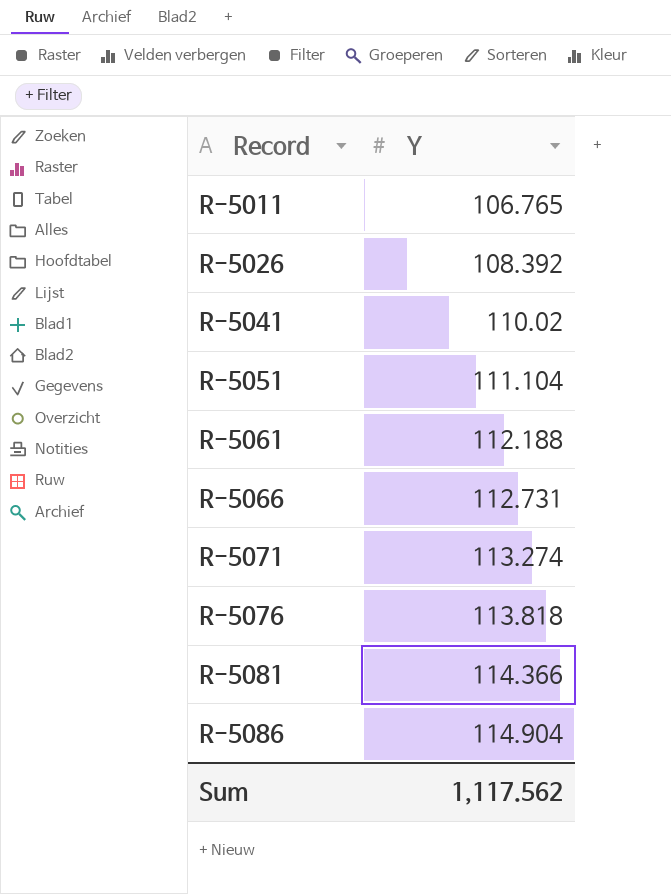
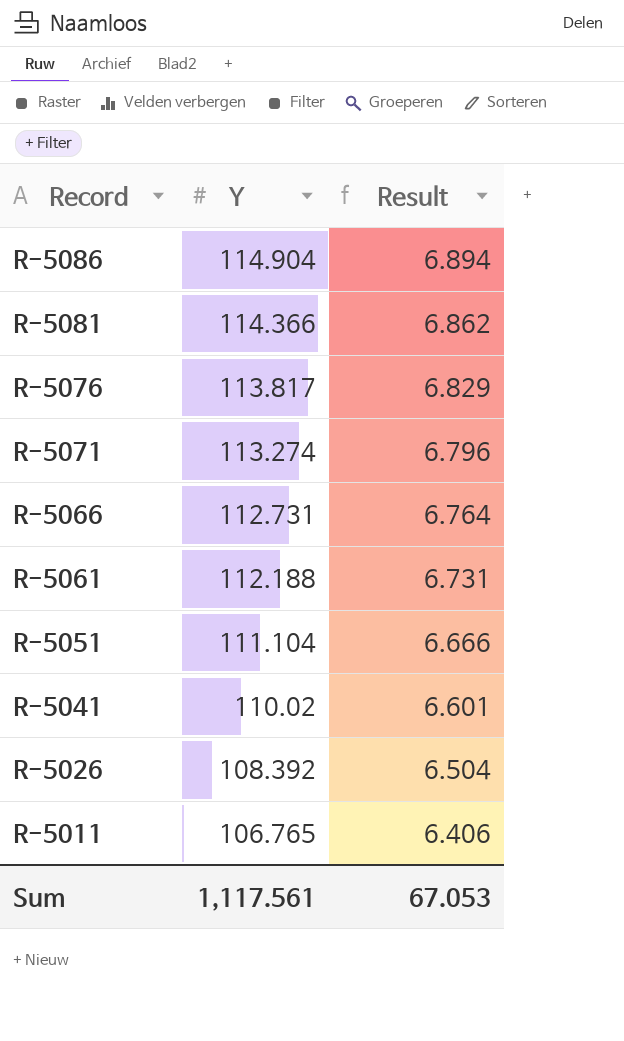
row order: Record ascending -> Record descending
column Result | formula: none -> [Y] * 0.06
R-5076 | Y: 113.818 -> 113.817
Sum | Y: 1,117.562 -> 1,117.561

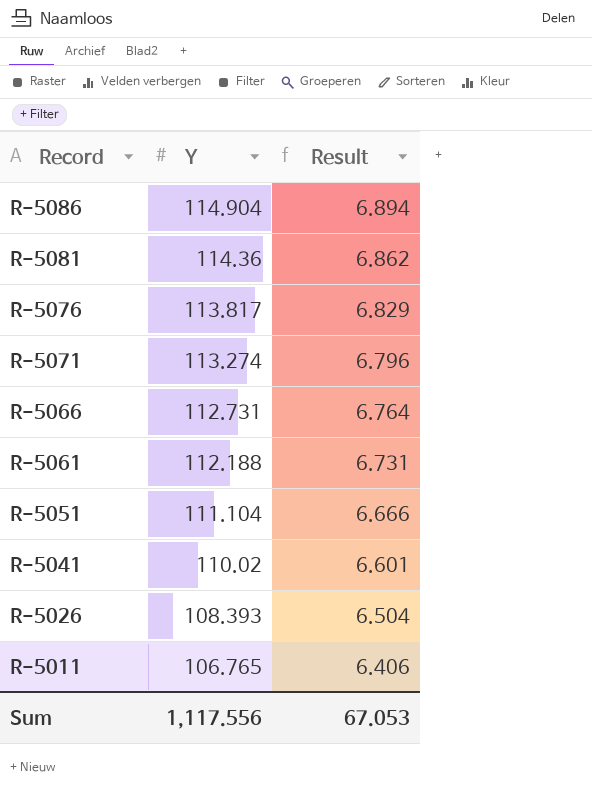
R-5081 | Y: 114.366 -> 114.36
R-5026 | Y: 108.392 -> 108.393
Sum | Y: 1,117.561 -> 1,117.556

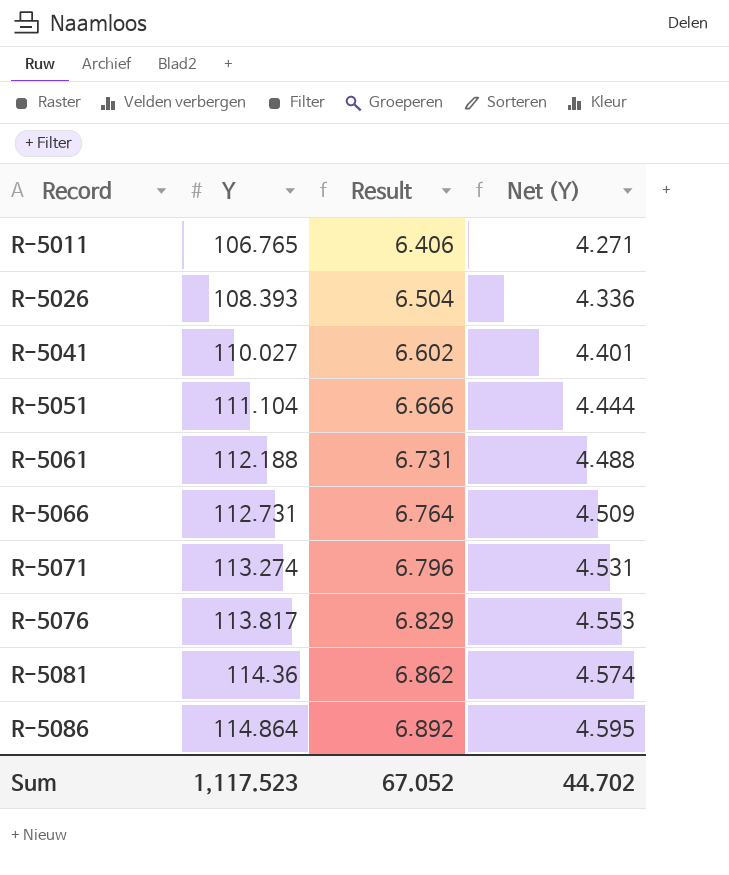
row order: Record descending -> Record ascending
column Net (Y) | formula: none -> [Y] * 0.04
R-5041 | Y: 110.02 -> 110.027
R-5041 | Result: 6.601 -> 6.602
R-5086 | Y: 114.904 -> 114.864
R-5086 | Result: 6.894 -> 6.892
Sum | Y: 1,117.556 -> 1,117.523
Sum | Result: 67.053 -> 67.052

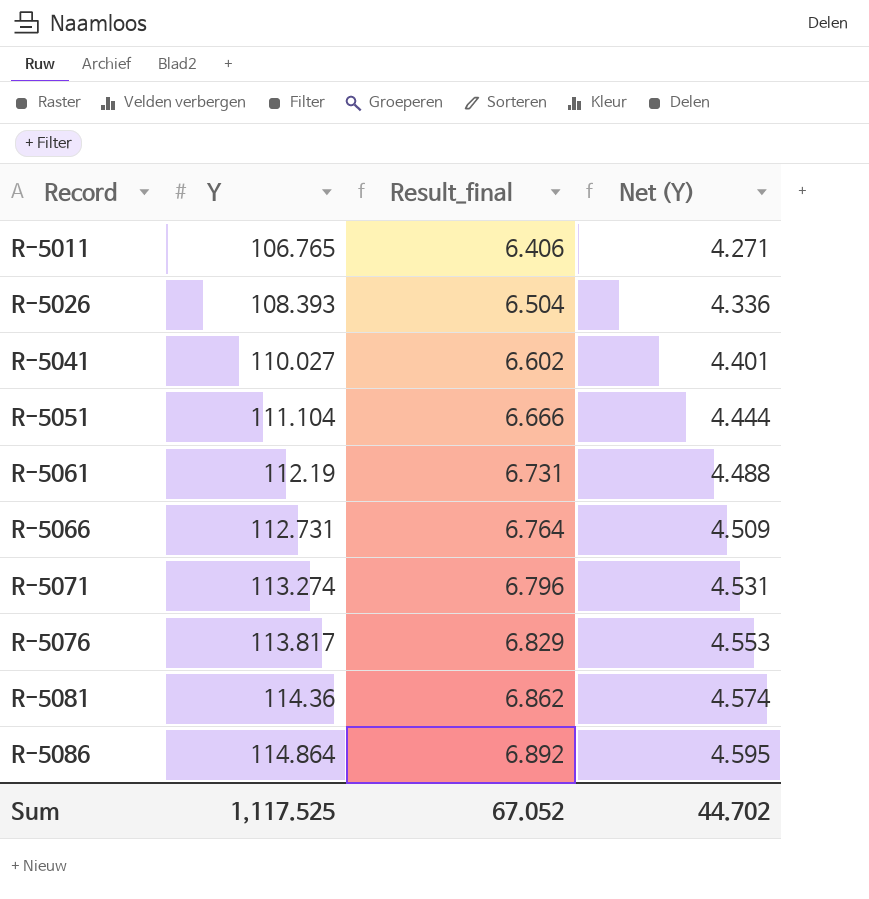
column name: Result -> Result_final
R-5061 | Y: 112.188 -> 112.19
Sum | Y: 1,117.523 -> 1,117.525

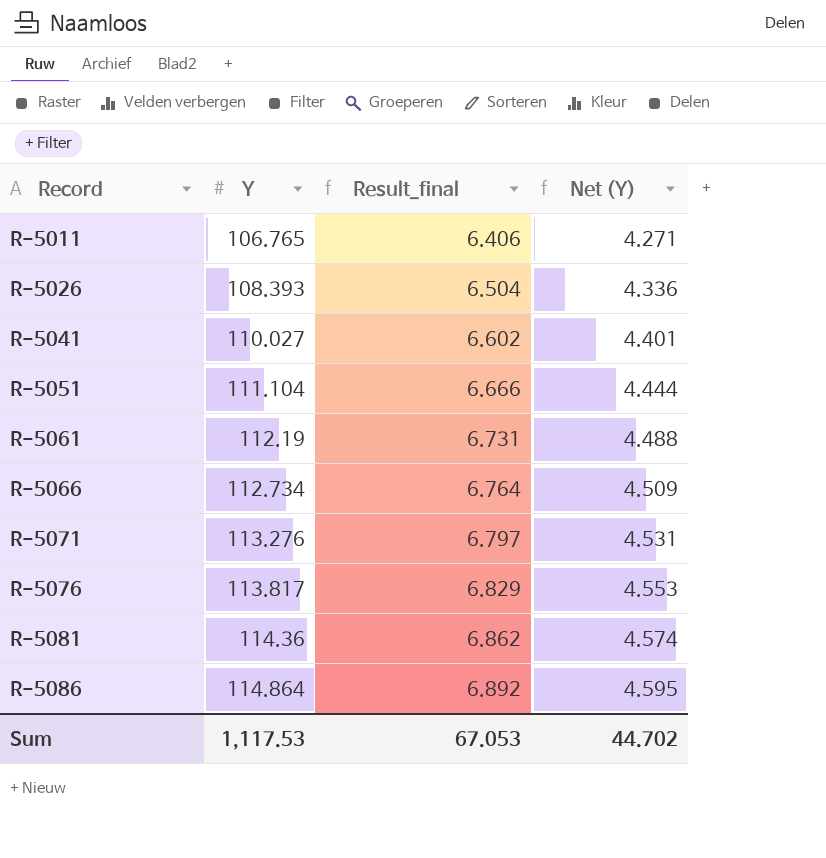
R-5066 | Y: 112.731 -> 112.734
R-5071 | Y: 113.274 -> 113.276
R-5071 | Result_final: 6.796 -> 6.797
Sum | Y: 1,117.525 -> 1,117.53
Sum | Result_final: 67.052 -> 67.053

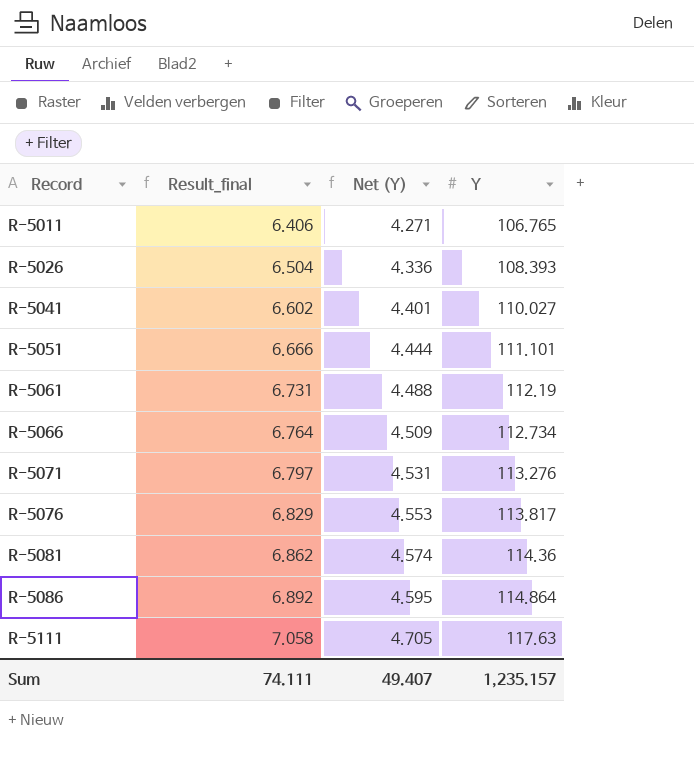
column Y | position: 2 -> 4
R-5051 | Y: 111.104 -> 111.101
row R-5111: none -> 7.058 | 4.705 | 117.63
Sum | Result_final: 67.053 -> 74.111
Sum | Net (Y): 44.702 -> 49.407
Sum | Y: 1,117.53 -> 1,235.157

